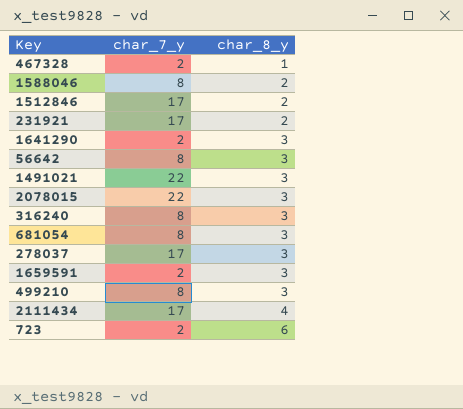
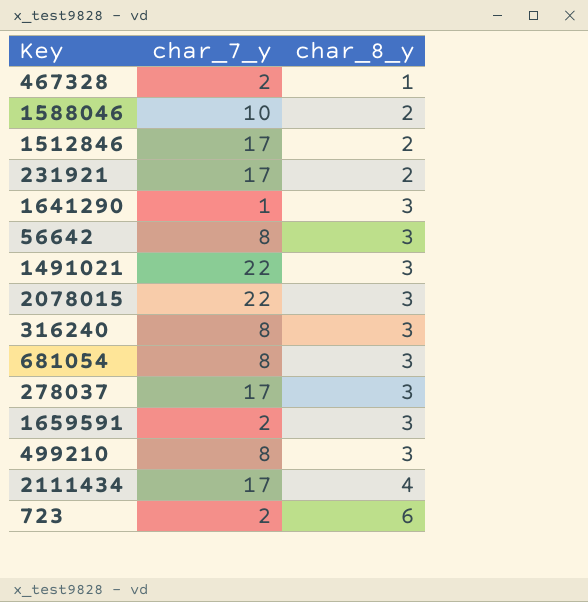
1588046 | char_7_y: 8 -> 10
1641290 | char_7_y: 2 -> 1

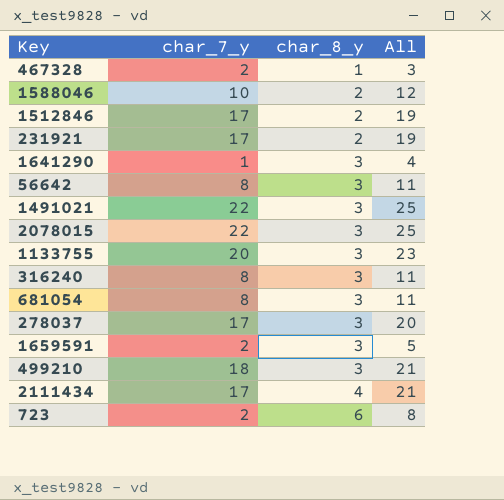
column All | formula: none -> [char_7_y] + [char_8_y]
row 1133755: none -> 20 | 3 | 23
499210 | char_7_y: 8 -> 18

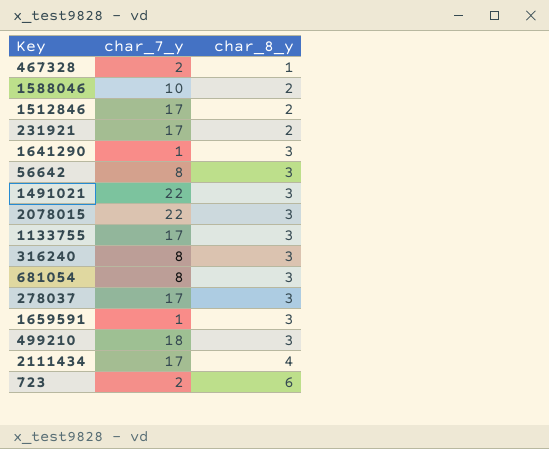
column All | formula: [char_7_y] + [char_8_y] -> none
1133755 | char_7_y: 20 -> 17
1659591 | char_7_y: 2 -> 1

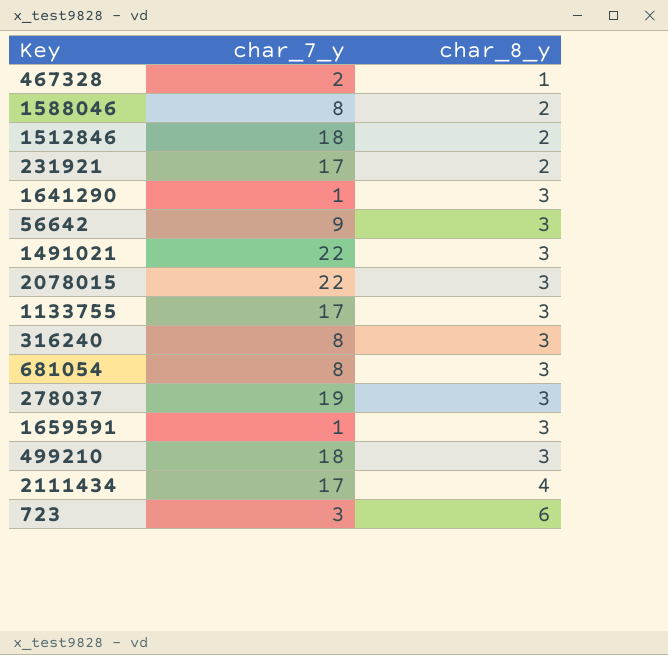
1588046 | char_7_y: 10 -> 8
1512846 | char_7_y: 17 -> 18
56642 | char_7_y: 8 -> 9
278037 | char_7_y: 17 -> 19
723 | char_7_y: 2 -> 3

